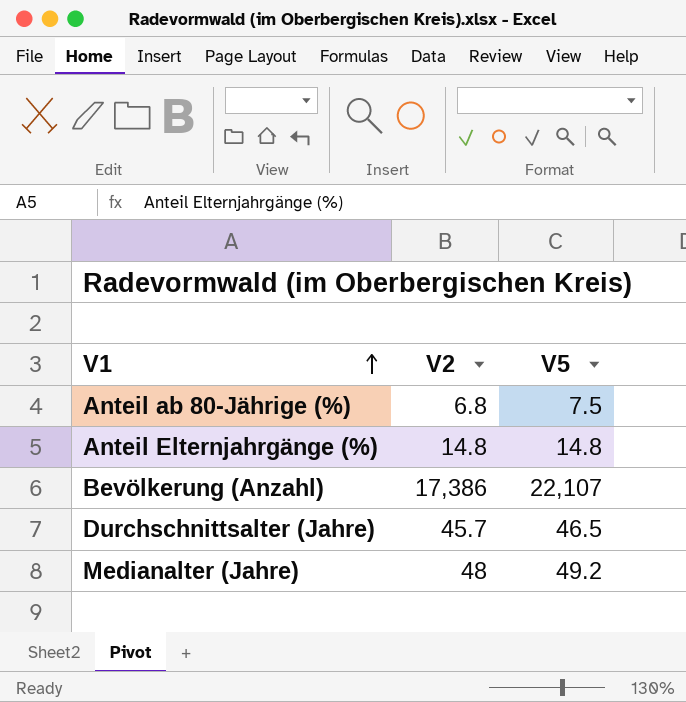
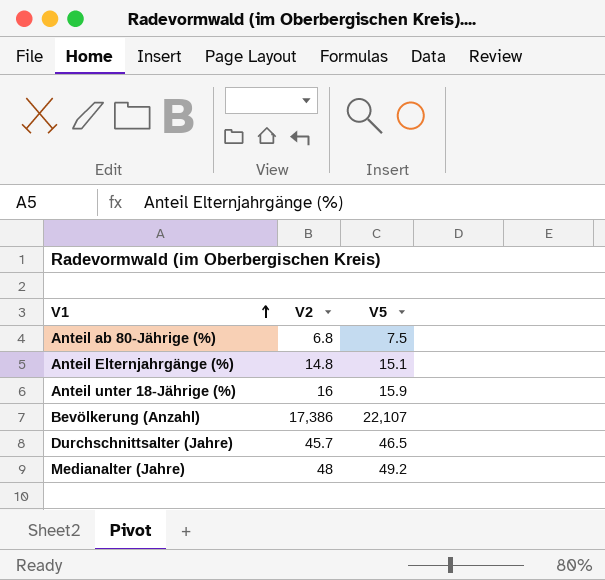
Anteil Elternjahrgänge (%) | V5: 14.8 -> 15.1
row Anteil unter 18-Jährige (%): none -> 16 | 15.9

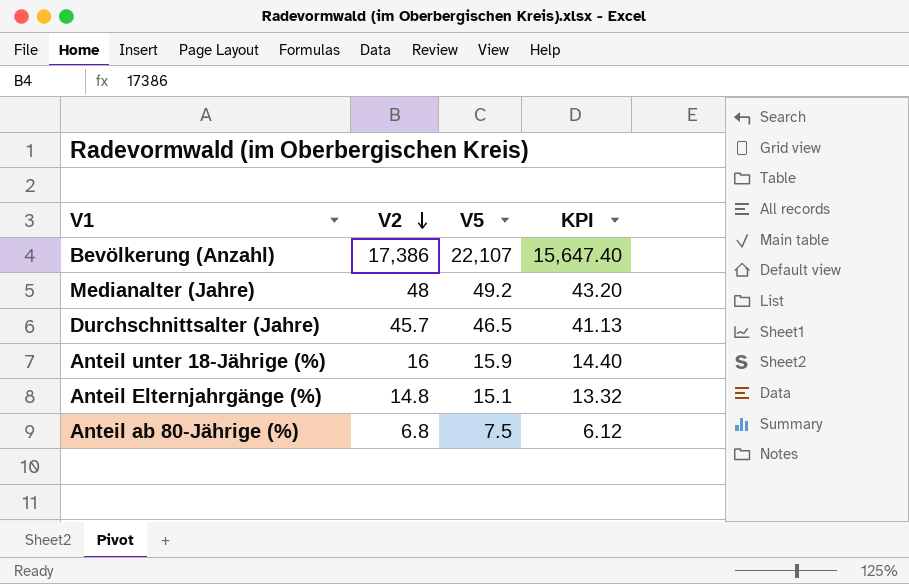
row order: V1 ascending -> V2 descending
column KPI | formula: none -> [V2] * 0.9

